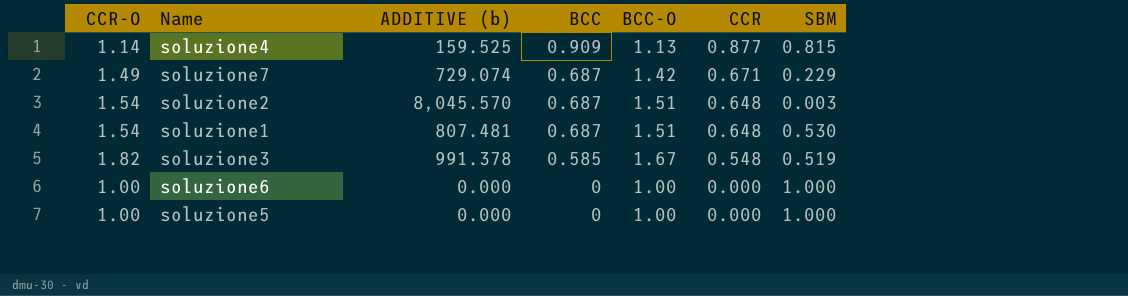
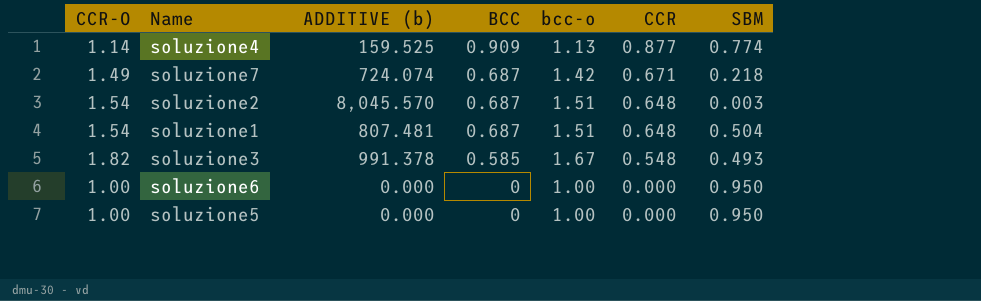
column name: BCC-O -> bcc-o
soluzione4 | SBM: 0.815 -> 0.774
soluzione7 | ADDITIVE (b): 729.074 -> 724.074
soluzione7 | SBM: 0.229 -> 0.218
soluzione1 | SBM: 0.530 -> 0.504
soluzione3 | SBM: 0.519 -> 0.493
soluzione6 | SBM: 1.000 -> 0.950
soluzione5 | SBM: 1.000 -> 0.950

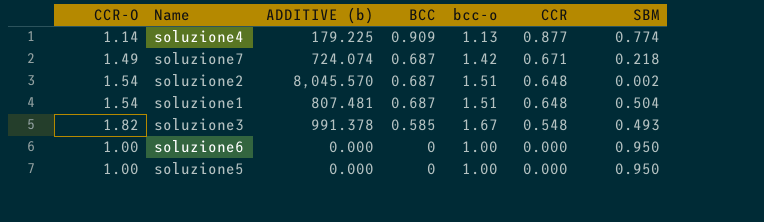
soluzione4 | ADDITIVE (b): 159.525 -> 179.225
soluzione2 | SBM: 0.003 -> 0.002

